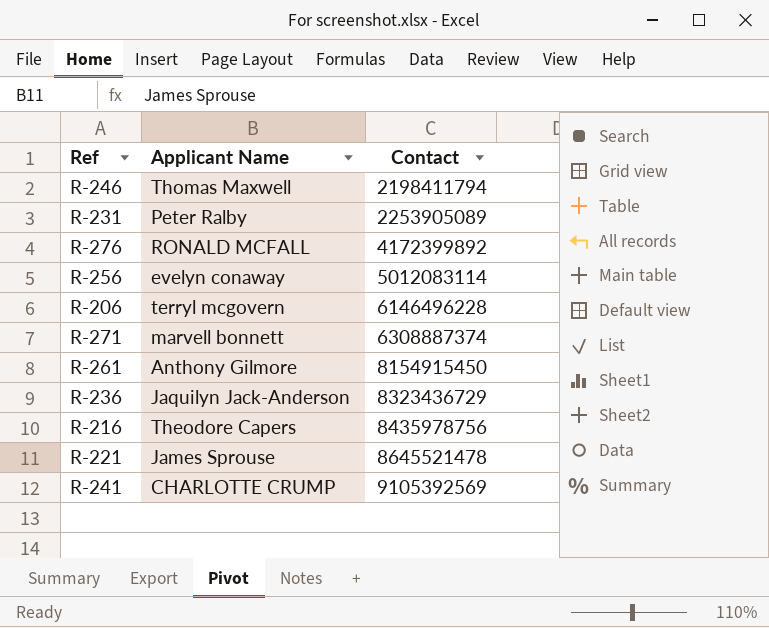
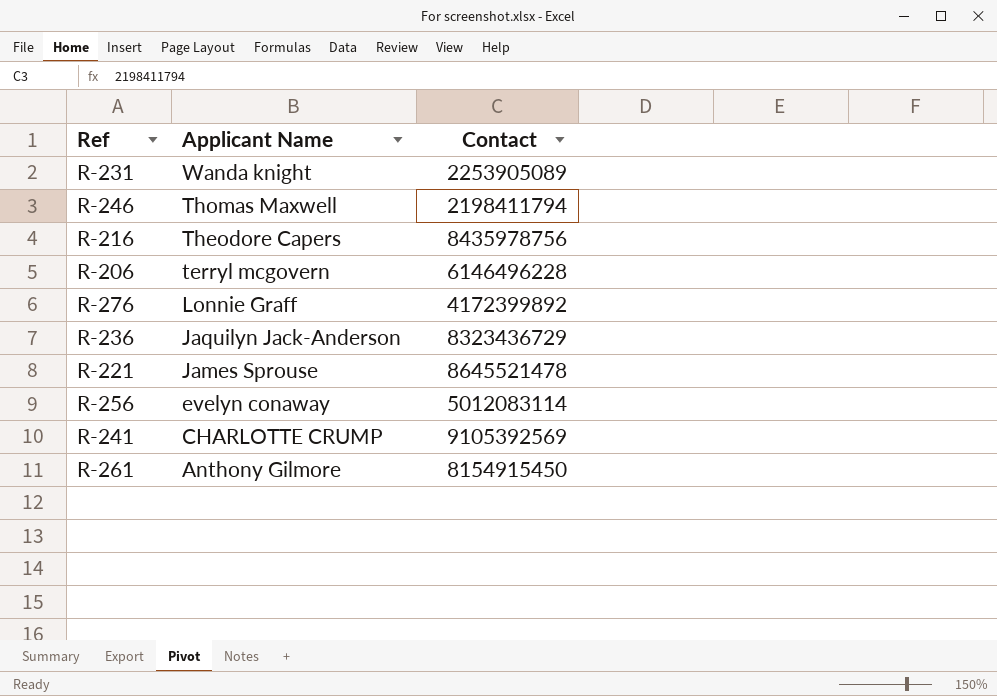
row order: Contact ascending -> Applicant Name descending
row R-271: marvell bonnett | 6308887374 -> none
R-231 | Applicant Name: Peter Ralby -> Wanda knight
R-276 | Applicant Name: RONALD MCFALL -> Lonnie Graff

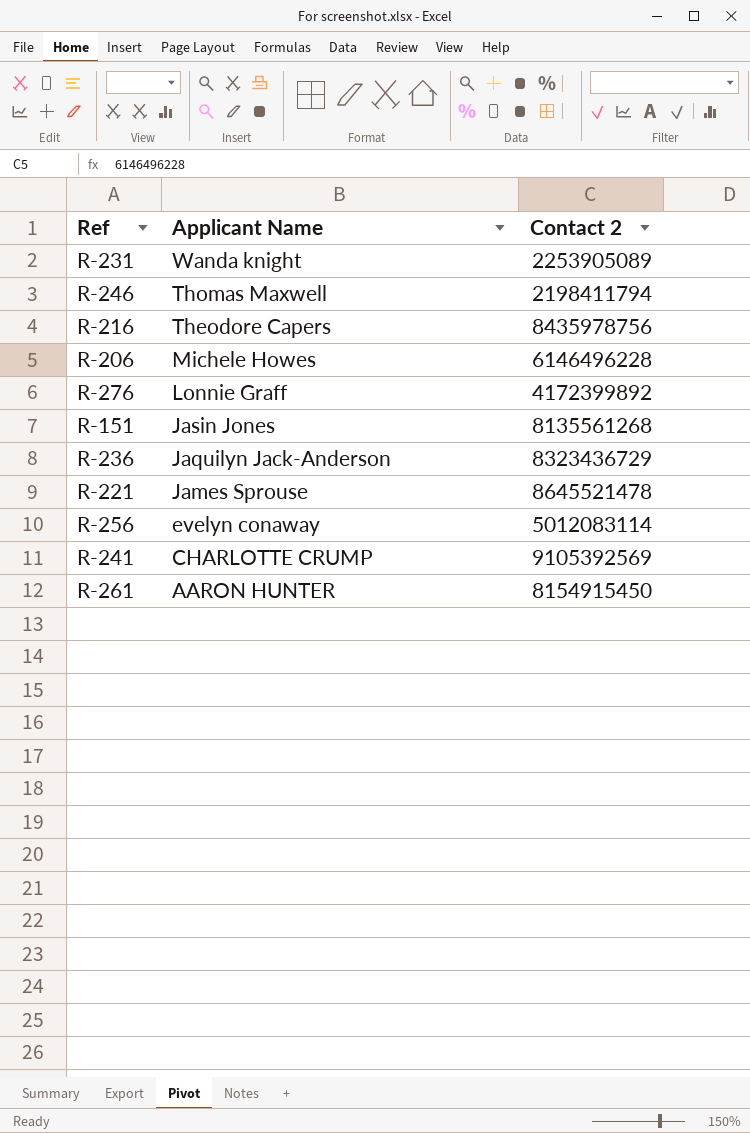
column name: Contact -> Contact 2
R-206 | Applicant Name: terryl mcgovern -> Michele Howes
row R-151: none -> Jasin Jones | 8135561268
R-261 | Applicant Name: Anthony Gilmore -> AARON HUNTER

